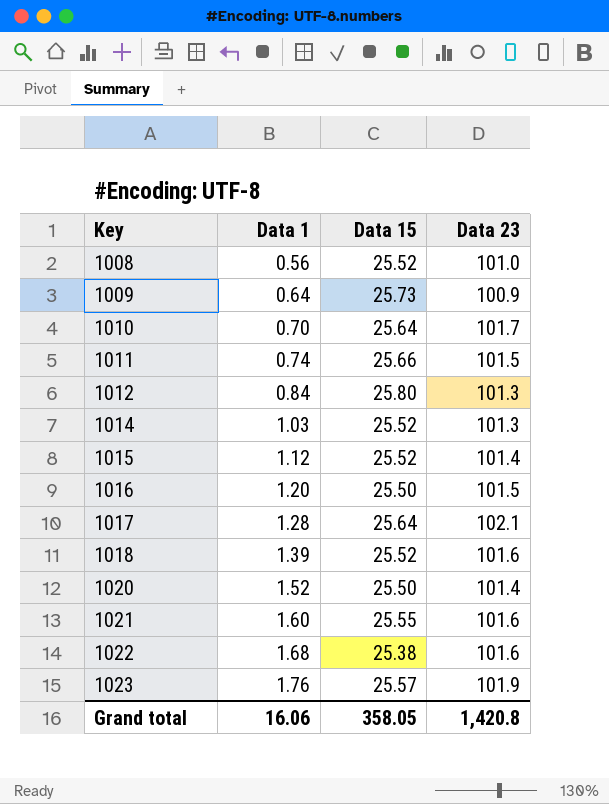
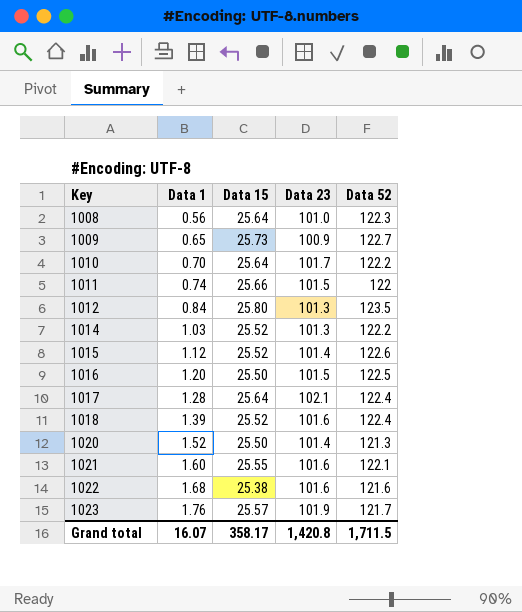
column Data 52 | position: none -> 5
1008 | Data 15: 25.52 -> 25.64
1009 | Data 1: 0.64 -> 0.65
Grand total | Data 1: 16.06 -> 16.07
Grand total | Data 15: 358.05 -> 358.17

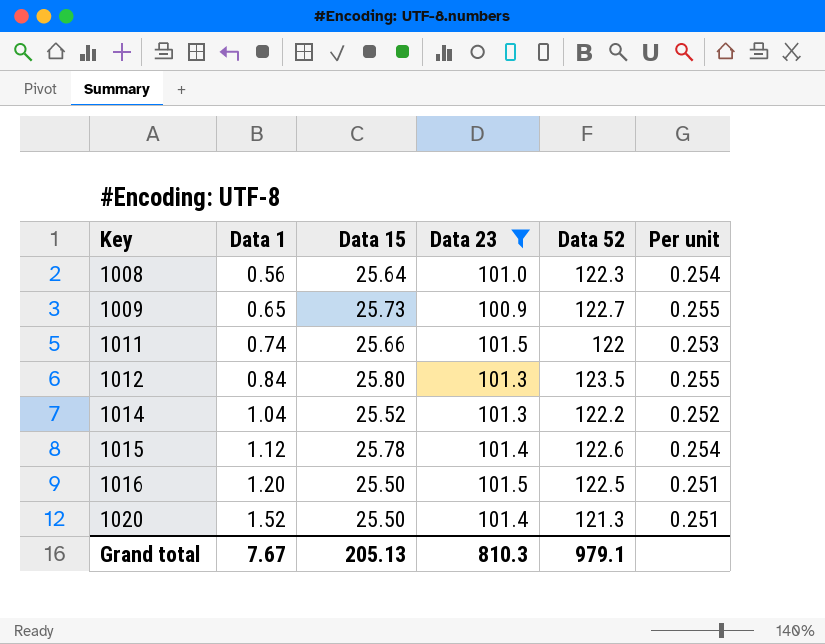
filter: none -> Data 23 <= 101.5
column Per unit | formula: none -> [Data 15] / [Data 23]
1014 | Data 1: 1.03 -> 1.04
1015 | Data 15: 25.52 -> 25.78
Grand total | Data 1: 16.07 -> 7.67
Grand total | Data 15: 358.17 -> 205.13
Grand total | Data 23: 1,420.8 -> 810.3
Grand total | Data 52: 1,711.5 -> 979.1

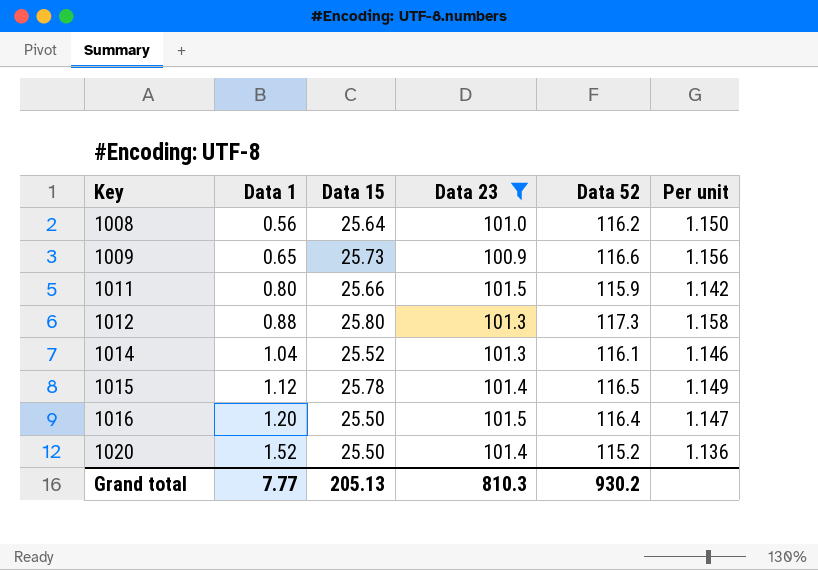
column Per unit | formula: [Data 15] / [Data 23] -> [Data 52] / [Data 23]
1008 | Data 52: 122.3 -> 116.2
1009 | Data 52: 122.7 -> 116.6
1011 | Data 1: 0.74 -> 0.80
1011 | Data 52: 122 -> 115.9
1012 | Data 1: 0.84 -> 0.88
1012 | Data 52: 123.5 -> 117.3
1014 | Data 52: 122.2 -> 116.1
1015 | Data 52: 122.6 -> 116.5
1016 | Data 52: 122.5 -> 116.4
1020 | Data 52: 121.3 -> 115.2
Grand total | Data 1: 7.67 -> 7.77
Grand total | Data 52: 979.1 -> 930.2

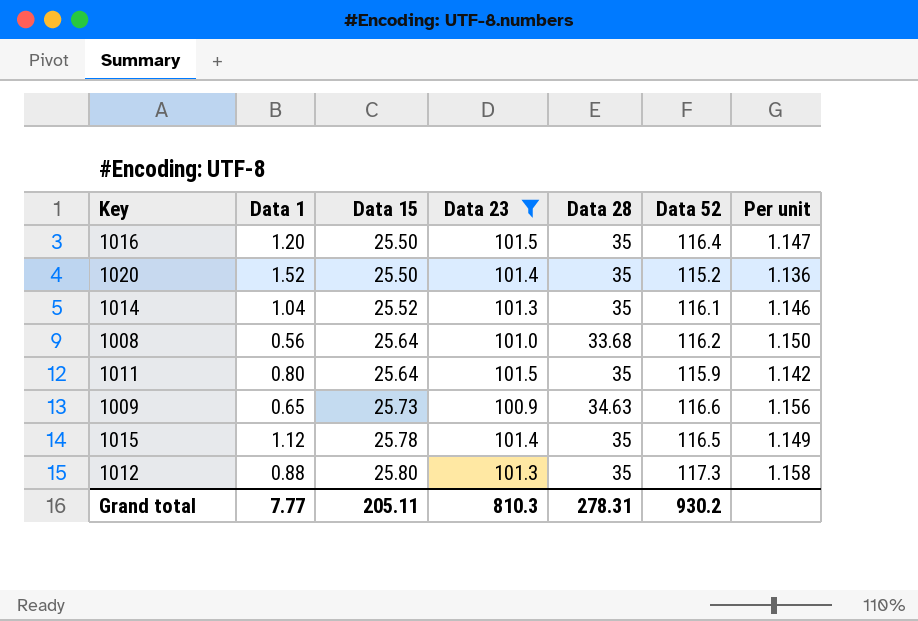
row order: Key ascending -> Data 15 ascending
column Data 28 | position: none -> 5
1011 | Data 15: 25.66 -> 25.64
Grand total | Data 15: 205.13 -> 205.11

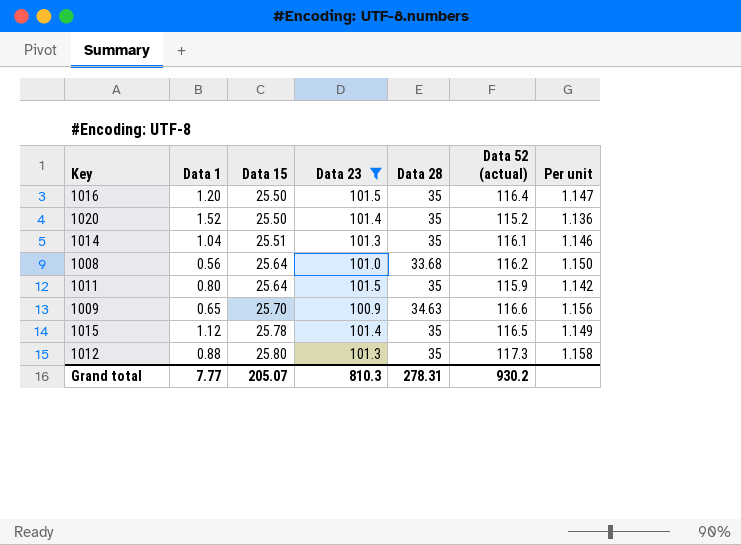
column name: Data 52 -> Data 52 (actual)
1014 | Data 15: 25.52 -> 25.51
1009 | Data 15: 25.73 -> 25.70
Grand total | Data 15: 205.11 -> 205.07

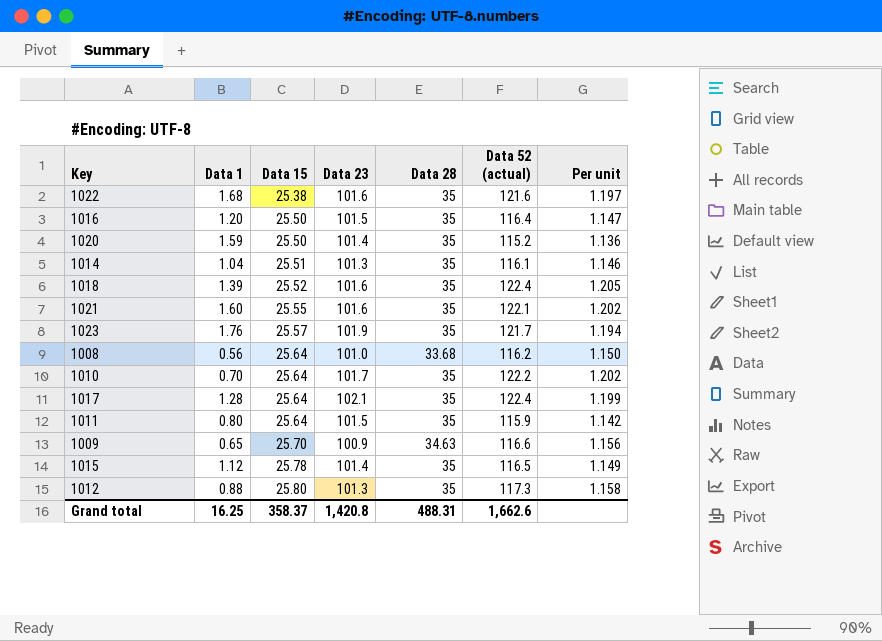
filter: Data 23 <= 101.5 -> none
1020 | Data 1: 1.52 -> 1.59
Grand total | Data 1: 7.77 -> 16.25
Grand total | Data 15: 205.07 -> 358.37
Grand total | Data 23: 810.3 -> 1,420.8
Grand total | Data 28: 278.31 -> 488.31
Grand total | Data 52 (actual): 930.2 -> 1,662.6

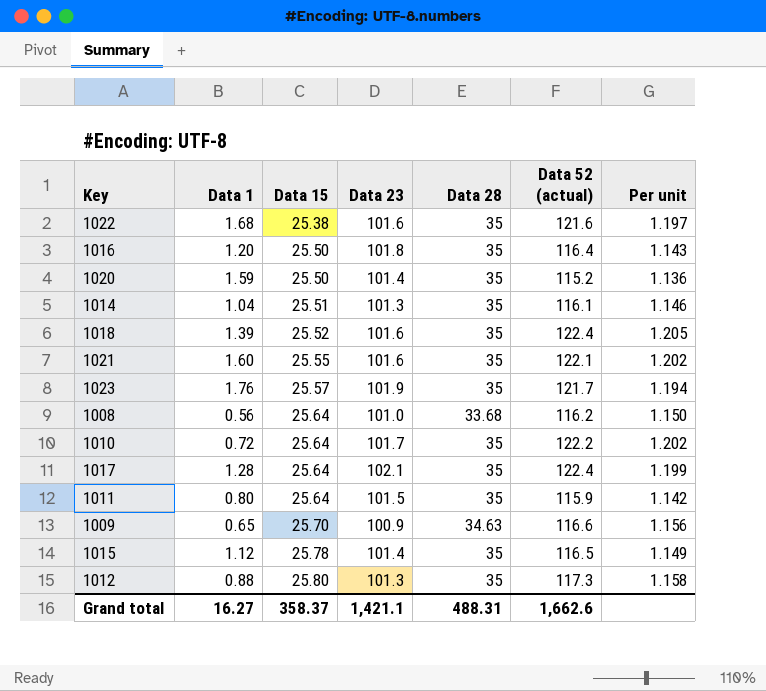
1016 | Data 23: 101.5 -> 101.8
1016 | Per unit: 1.147 -> 1.143
1010 | Data 1: 0.70 -> 0.72
Grand total | Data 1: 16.25 -> 16.27
Grand total | Data 23: 1,420.8 -> 1,421.1

